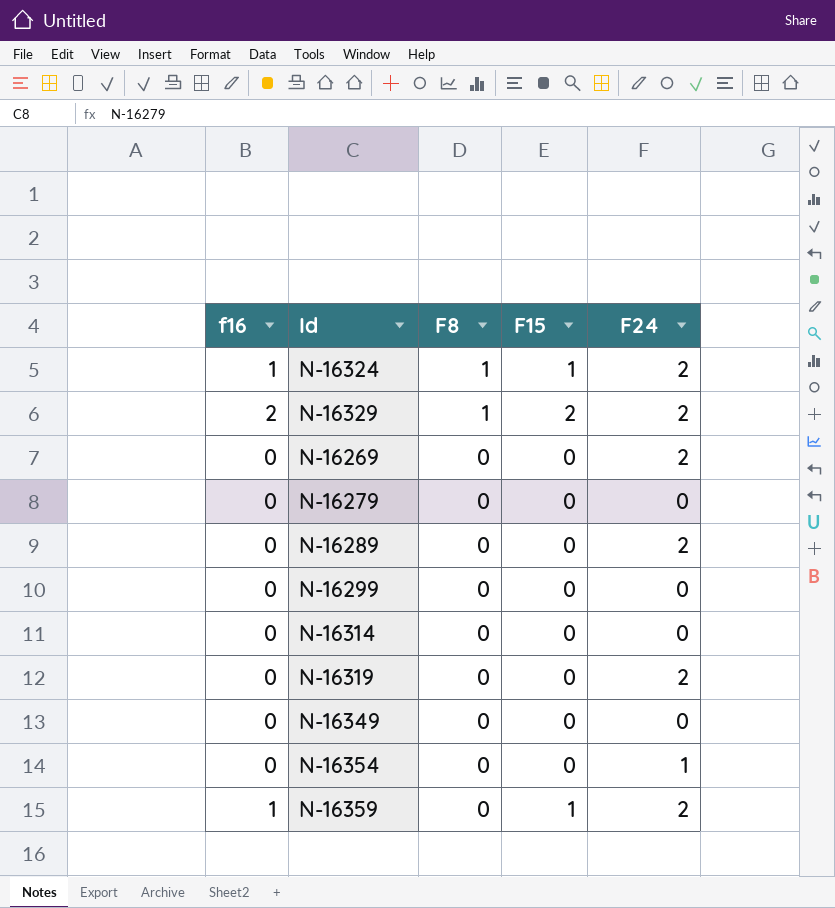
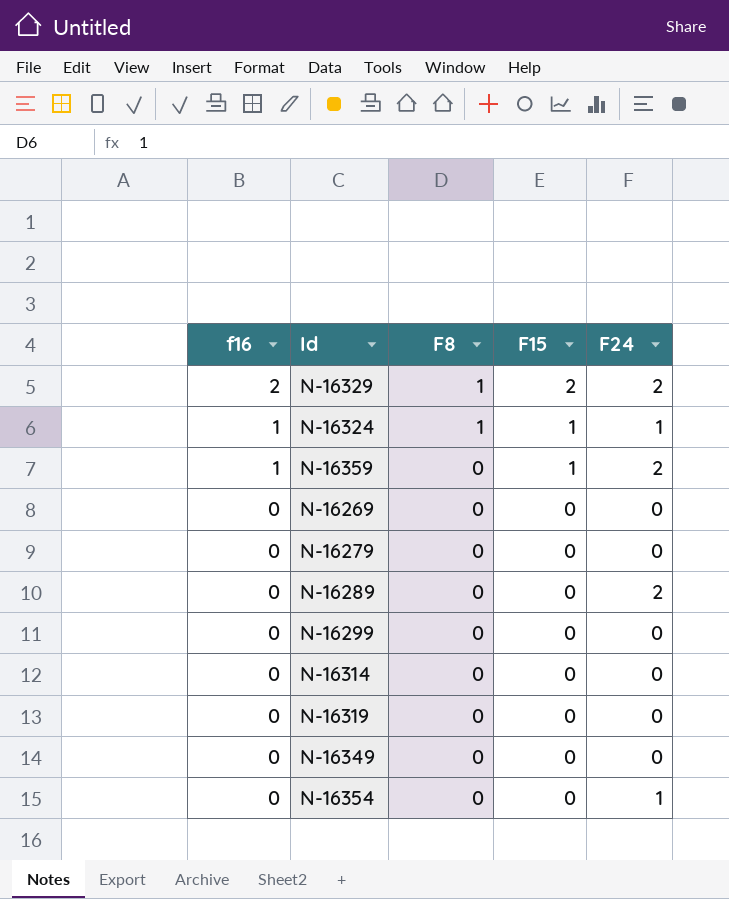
row order: F8 descending -> f16 descending
N-16324 | F24: 2 -> 1
N-16269 | F24: 2 -> 0
N-16319 | F24: 2 -> 0

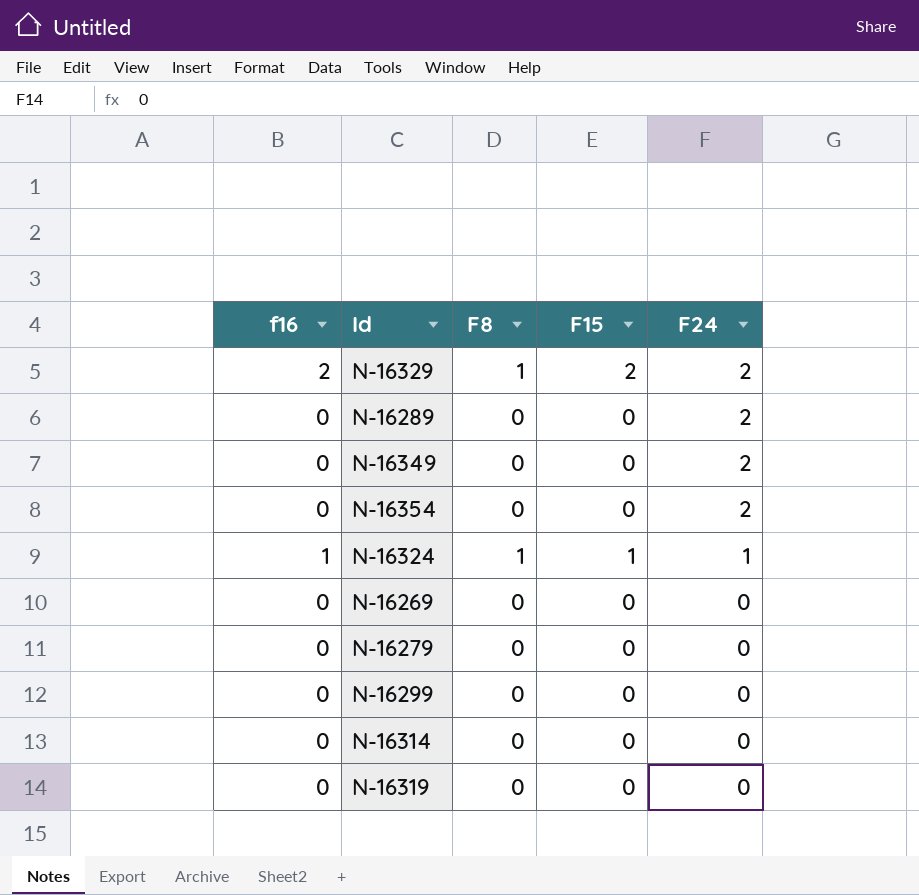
row order: f16 descending -> F24 descending
row N-16359: 1 | 0 | 1 | 2 -> none
N-16349 | F24: 0 -> 2
N-16354 | F24: 1 -> 2

